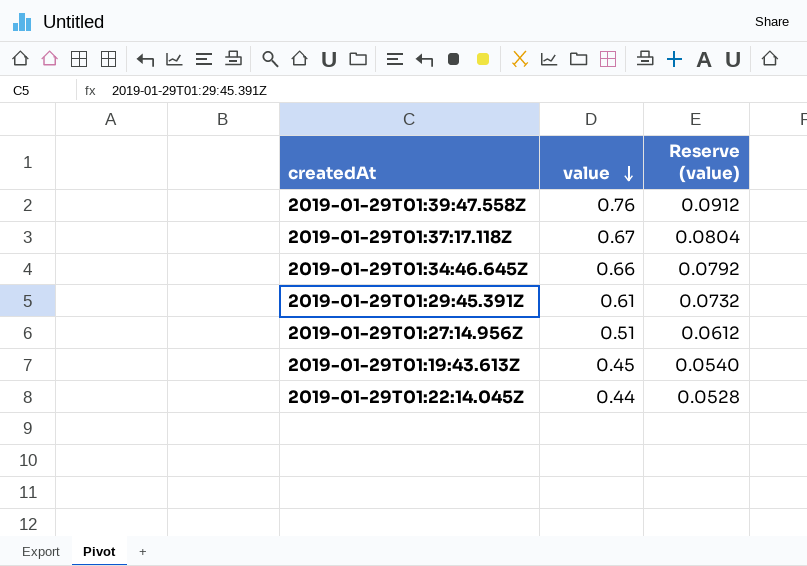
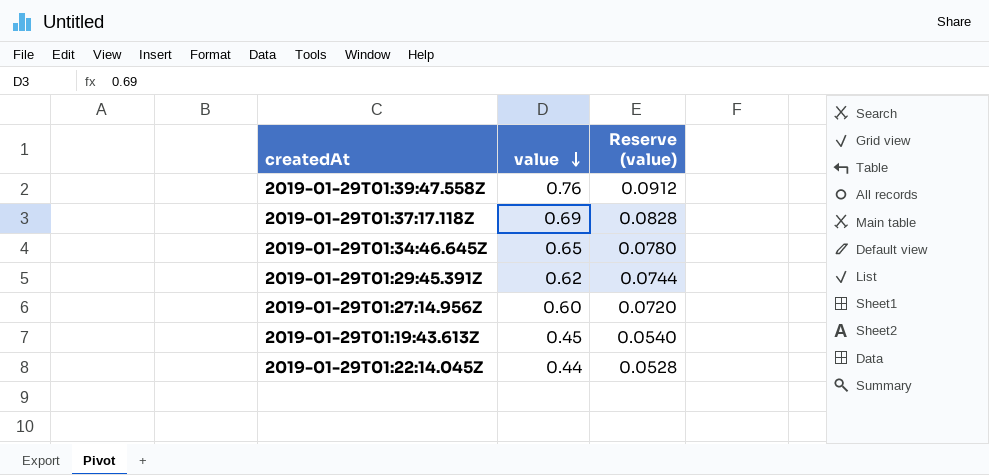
2019-01-29T01:37:17.118Z | value: 0.67 -> 0.69
2019-01-29T01:37:17.118Z | Reserve (value): 0.0804 -> 0.0828
2019-01-29T01:34:46.645Z | value: 0.66 -> 0.65
2019-01-29T01:34:46.645Z | Reserve (value): 0.0792 -> 0.0780
2019-01-29T01:29:45.391Z | value: 0.61 -> 0.62
2019-01-29T01:29:45.391Z | Reserve (value): 0.0732 -> 0.0744
2019-01-29T01:27:14.956Z | value: 0.51 -> 0.60
2019-01-29T01:27:14.956Z | Reserve (value): 0.0612 -> 0.0720

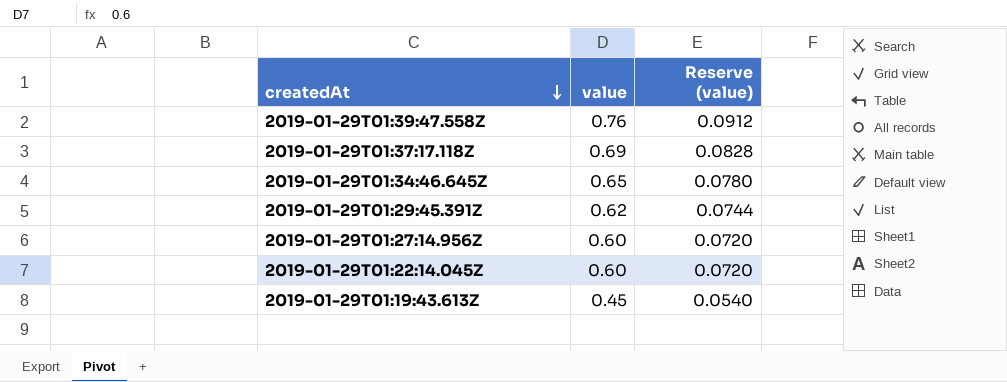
row order: value descending -> createdAt descending
2019-01-29T01:22:14.045Z | value: 0.44 -> 0.60
2019-01-29T01:22:14.045Z | Reserve (value): 0.0528 -> 0.0720

